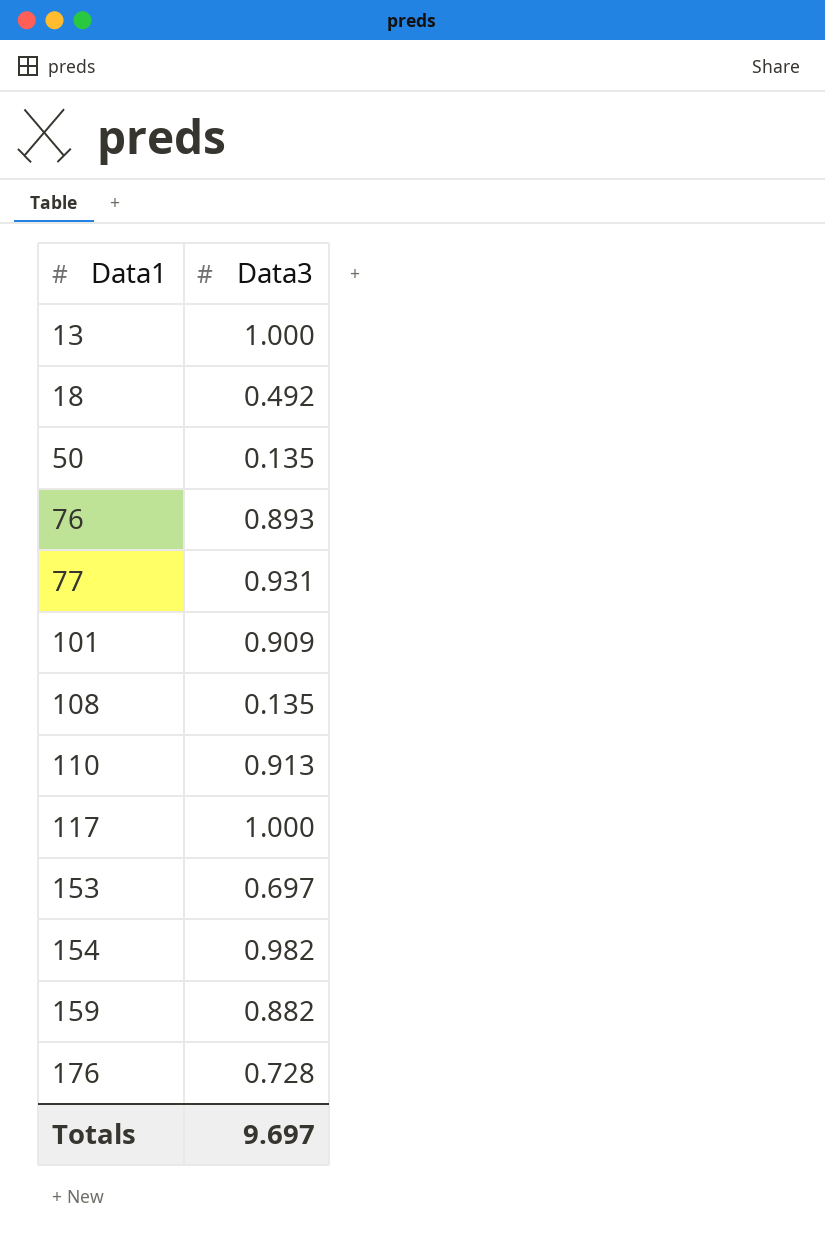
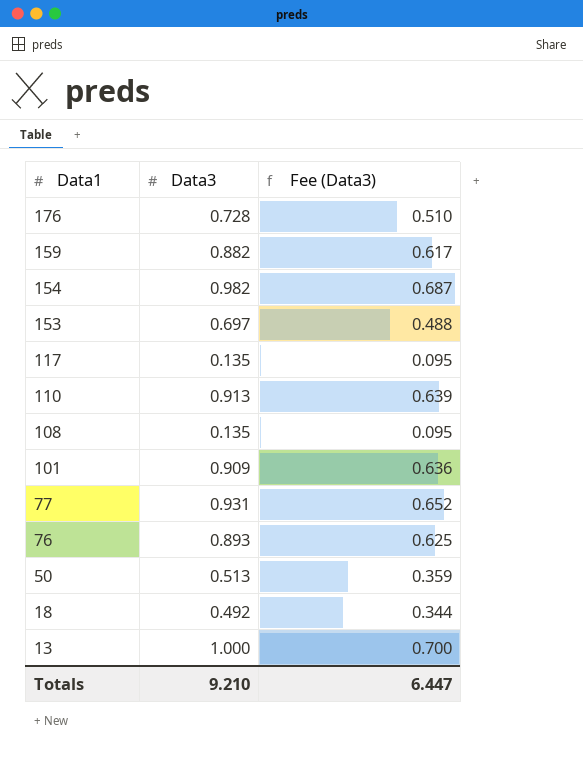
row order: Data1 ascending -> Data1 descending
column Fee (Data3) | formula: none -> [Data3] * 0.7
117 | Data3: 1.000 -> 0.135
50 | Data3: 0.135 -> 0.513
Totals | Data3: 9.697 -> 9.210

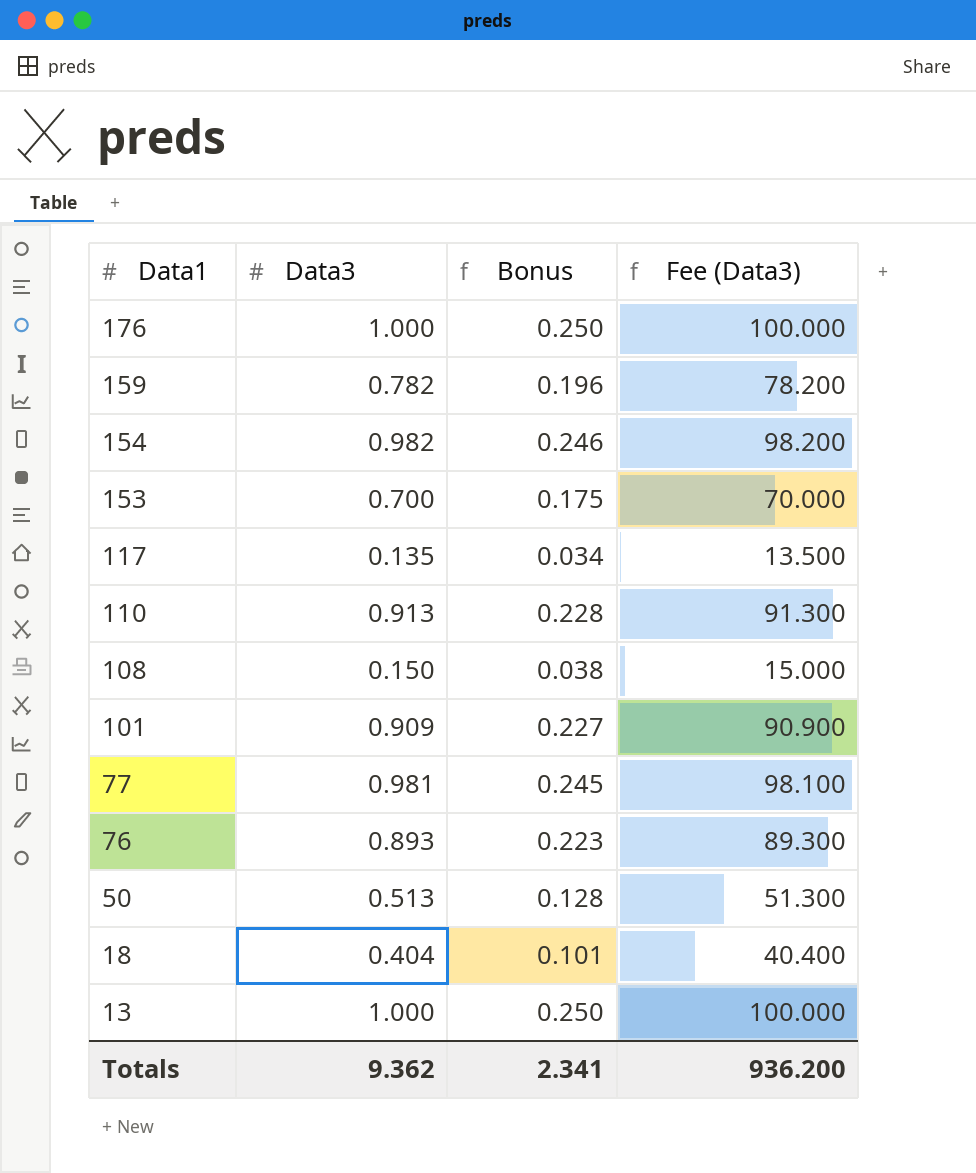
column Bonus | formula: none -> [Data3] * 0.25
column Fee (Data3) | formula: [Data3] * 0.7 -> [Data3] * 100
176 | Data3: 0.728 -> 1.000
159 | Data3: 0.882 -> 0.782
153 | Data3: 0.697 -> 0.700
108 | Data3: 0.135 -> 0.150
77 | Data3: 0.931 -> 0.981
18 | Data3: 0.492 -> 0.404
Totals | Data3: 9.210 -> 9.362
Totals | Fee (Data3): 6.447 -> 936.200

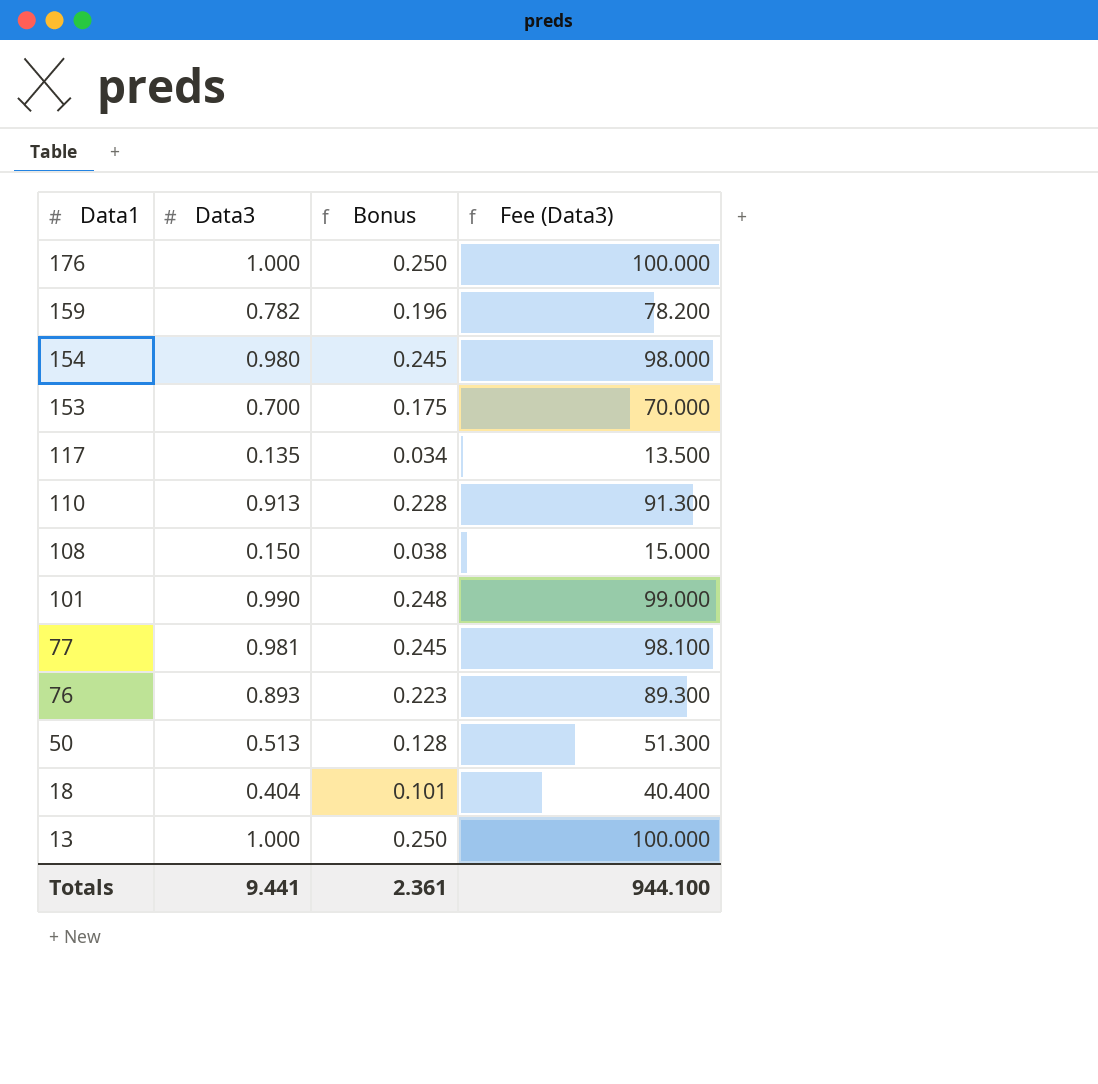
154 | Data3: 0.982 -> 0.980
154 | Bonus: 0.246 -> 0.245
154 | Fee (Data3): 98.200 -> 98.000
101 | Data3: 0.909 -> 0.990
101 | Bonus: 0.227 -> 0.248
101 | Fee (Data3): 90.900 -> 99.000
Totals | Data3: 9.362 -> 9.441
Totals | Bonus: 2.341 -> 2.361
Totals | Fee (Data3): 936.200 -> 944.100

